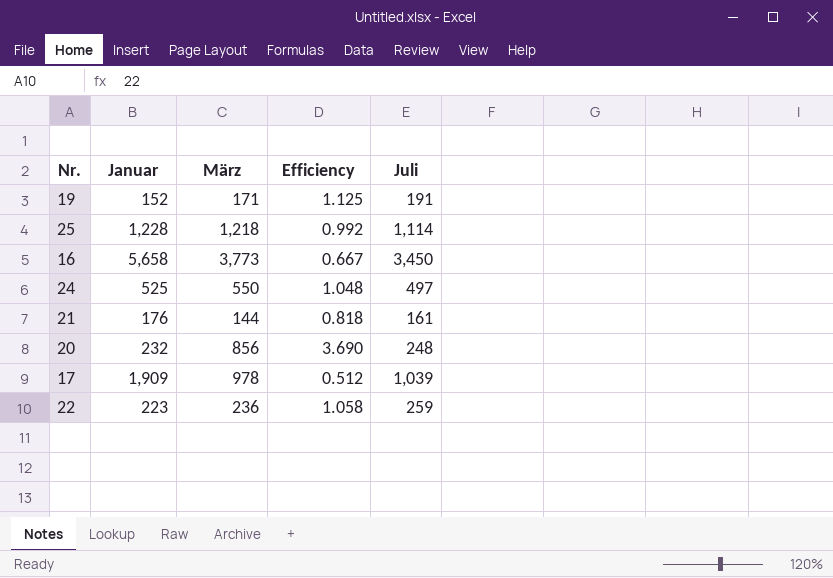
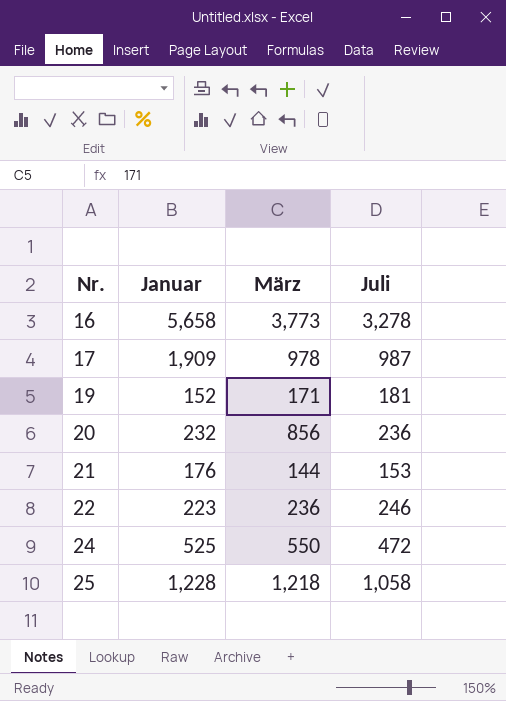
row order: none -> Nr. ascending
column Efficiency | formula: [März] / [Januar] -> none
16 | Juli: 3,450 -> 3,278
17 | Juli: 1,039 -> 987
19 | Juli: 191 -> 181
20 | Juli: 248 -> 236
21 | Juli: 161 -> 153
22 | Juli: 259 -> 246
24 | Juli: 497 -> 472
25 | Juli: 1,114 -> 1,058

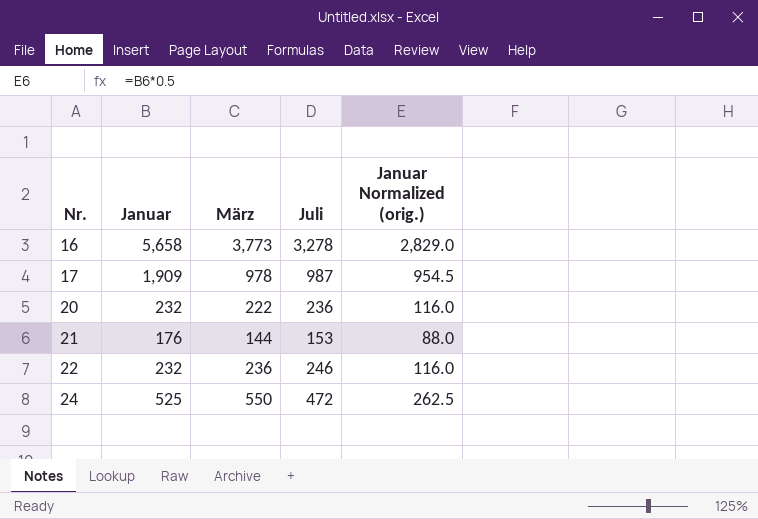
column Januar Normalized (orig.) | formula: none -> [Januar] * 0.5
row 19: 152 | 171 | 181 -> none
row 25: 1,228 | 1,218 | 1,058 -> none
20 | März: 856 -> 222
22 | Januar: 223 -> 232

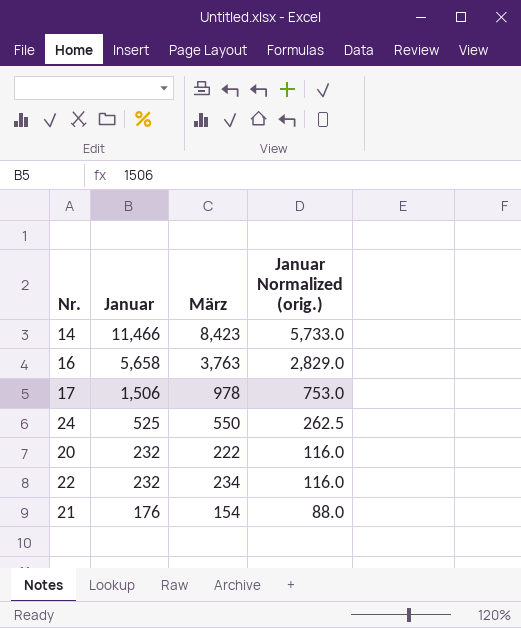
row order: Nr. ascending -> Januar descending
column Juli | position: 4 -> none
row 14: none -> 11,466 | 8,423 | 5,733.0
16 | März: 3,773 -> 3,763
17 | Januar: 1,909 -> 1,506
17 | Januar Normalized (orig.): 954.5 -> 753.0
22 | März: 236 -> 234
21 | März: 144 -> 154

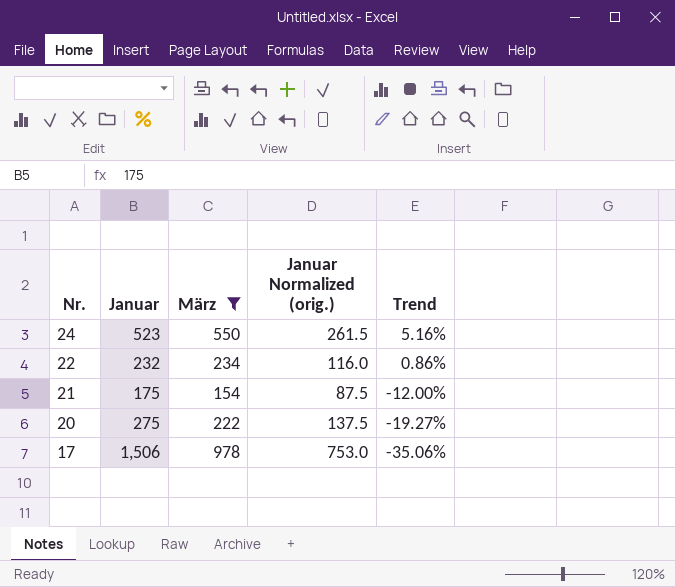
filter: none -> März <= 978
row order: Januar descending -> Nr. descending
column Trend | formula: none -> ([März] - [Januar]) / [Januar]
24 | Januar: 525 -> 523
24 | Januar Normalized (orig.): 262.5 -> 261.5
21 | Januar: 176 -> 175
21 | Januar Normalized (orig.): 88.0 -> 87.5
20 | Januar: 232 -> 275
20 | Januar Normalized (orig.): 116.0 -> 137.5

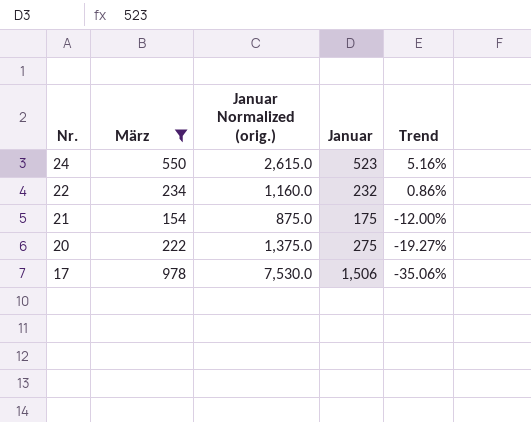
column Januar Normalized (orig.) | formula: [Januar] * 0.5 -> [Januar] * 5
column Januar | position: 2 -> 4

